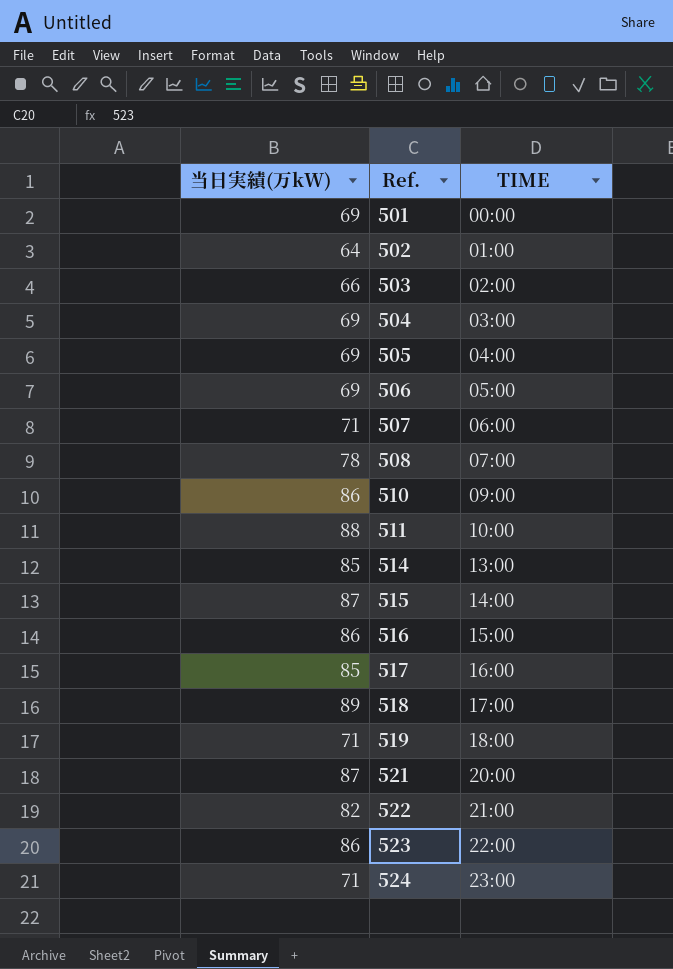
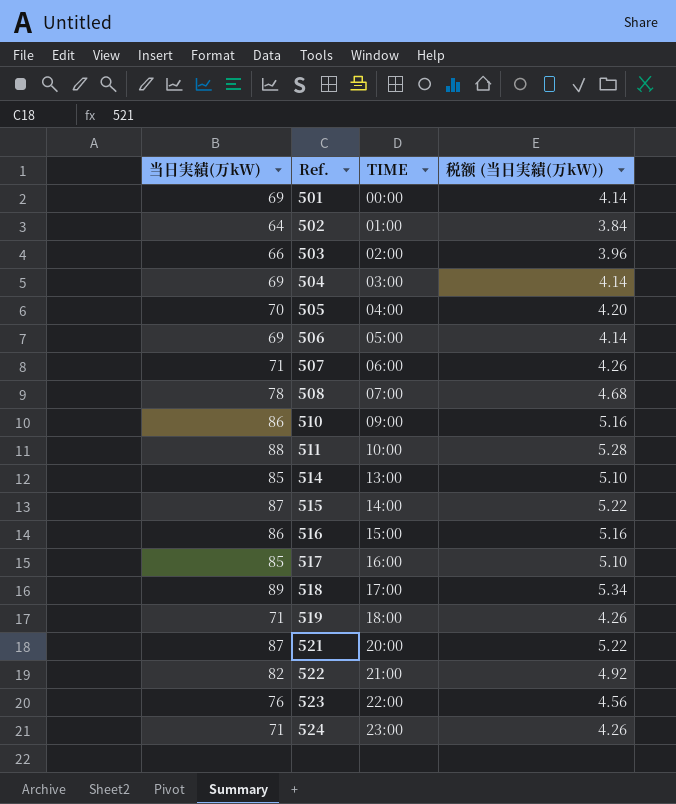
column 税额 (当日実績(万kW)) | formula: none -> [当日実績(万kW)] * 0.06
505 | 当日実績(万kW): 69 -> 70
523 | 当日実績(万kW): 86 -> 76

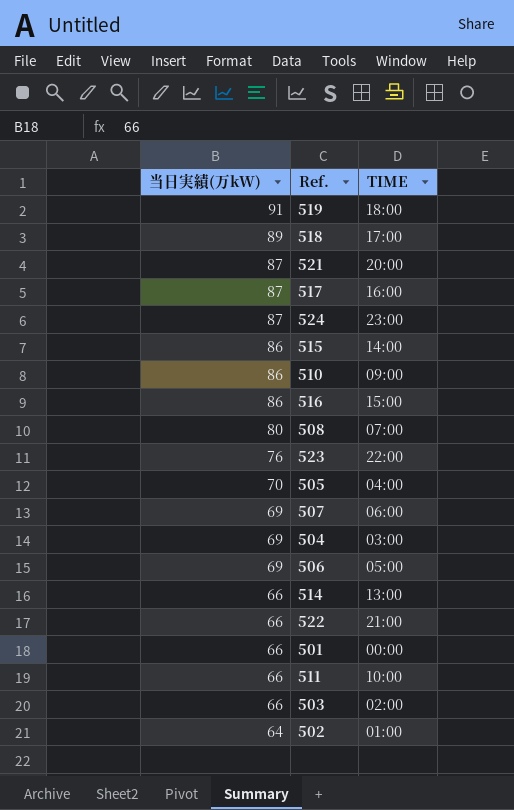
row order: Ref. ascending -> 当日実績(万kW) descending
column 税额 (当日実績(万kW)) | formula: [当日実績(万kW)] * 0.06 -> none
519 | 当日実績(万kW): 71 -> 91
517 | 当日実績(万kW): 85 -> 87
524 | 当日実績(万kW): 71 -> 87
515 | 当日実績(万kW): 87 -> 86
508 | 当日実績(万kW): 78 -> 80
507 | 当日実績(万kW): 71 -> 69
514 | 当日実績(万kW): 85 -> 66
522 | 当日実績(万kW): 82 -> 66
501 | 当日実績(万kW): 69 -> 66
511 | 当日実績(万kW): 88 -> 66

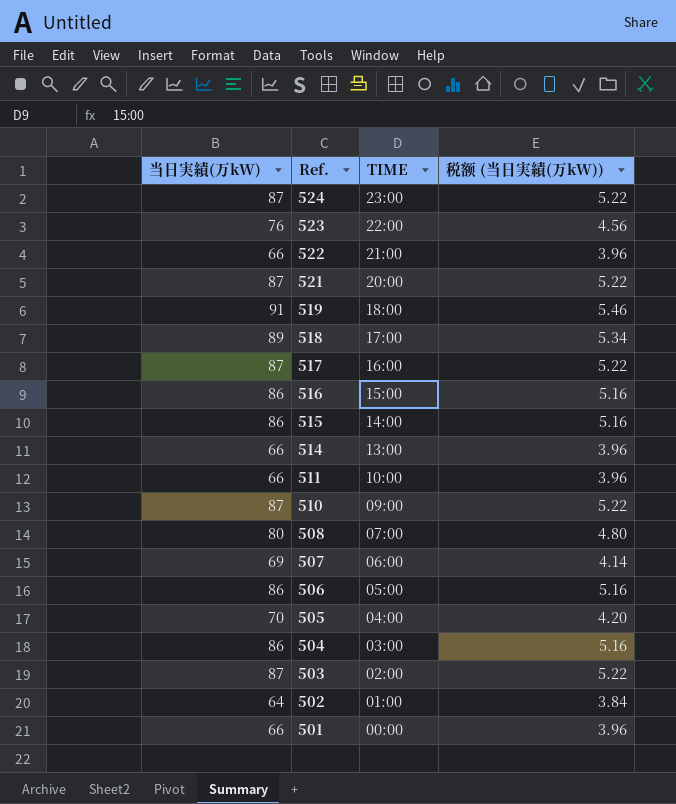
row order: 当日実績(万kW) descending -> Ref. descending
column 税额 (当日実績(万kW)) | formula: none -> [当日実績(万kW)] * 0.06
510 | 当日実績(万kW): 86 -> 87
506 | 当日実績(万kW): 69 -> 86
504 | 当日実績(万kW): 69 -> 86
503 | 当日実績(万kW): 66 -> 87

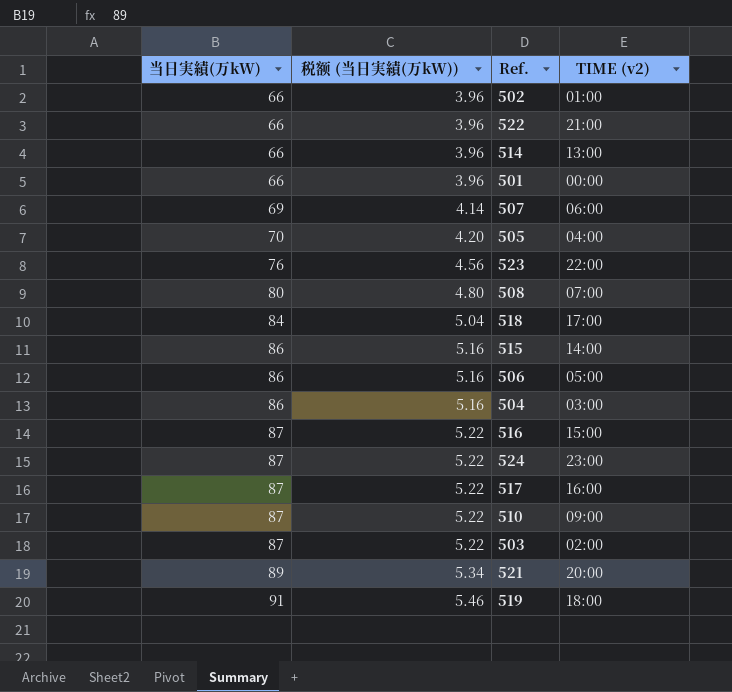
row order: Ref. descending -> 当日実績(万kW) ascending
column 税额 (当日実績(万kW)) | position: 4 -> 2
column name: TIME -> TIME (v2)
row 511: 66 | 10:00 | 3.96 -> none
502 | 当日実績(万kW): 64 -> 66
502 | 税额 (当日実績(万kW)): 3.84 -> 3.96
518 | 当日実績(万kW): 89 -> 84
518 | 税额 (当日実績(万kW)): 5.34 -> 5.04
516 | 当日実績(万kW): 86 -> 87
516 | 税额 (当日実績(万kW)): 5.16 -> 5.22
521 | 当日実績(万kW): 87 -> 89
521 | 税额 (当日実績(万kW)): 5.22 -> 5.34

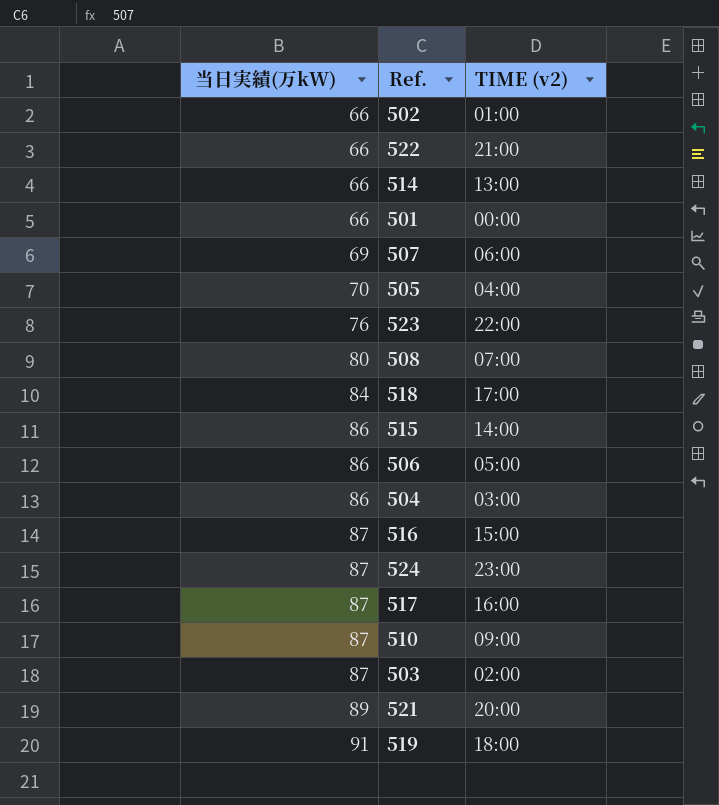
column 税额 (当日実績(万kW)) | formula: [当日実績(万kW)] * 0.06 -> none

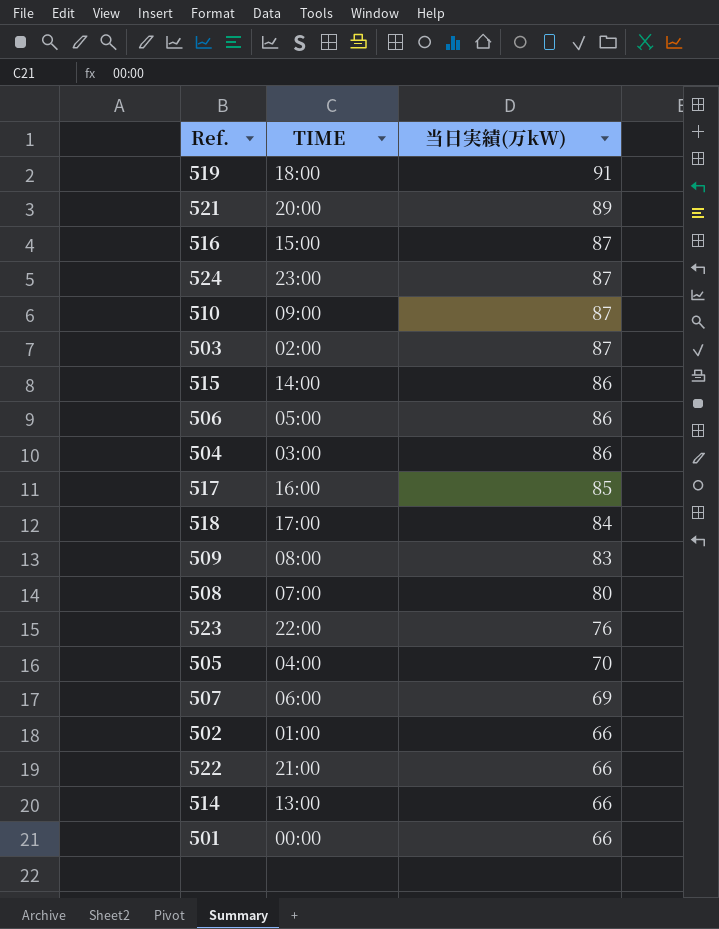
row order: 当日実績(万kW) ascending -> 当日実績(万kW) descending
column name: TIME (v2) -> TIME
column 当日実績(万kW) | position: 1 -> 3
517 | 当日実績(万kW): 87 -> 85
row 509: none -> 08:00 | 83

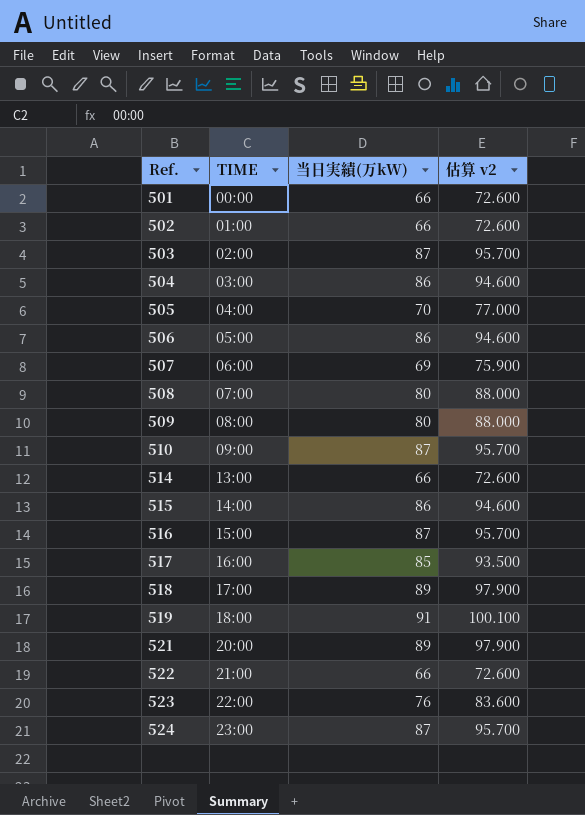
row order: 当日実績(万kW) descending -> Ref. ascending
column 估算 v2 | formula: none -> [当日実績(万kW)] * 1.1
509 | 当日実績(万kW): 83 -> 80
518 | 当日実績(万kW): 84 -> 89

